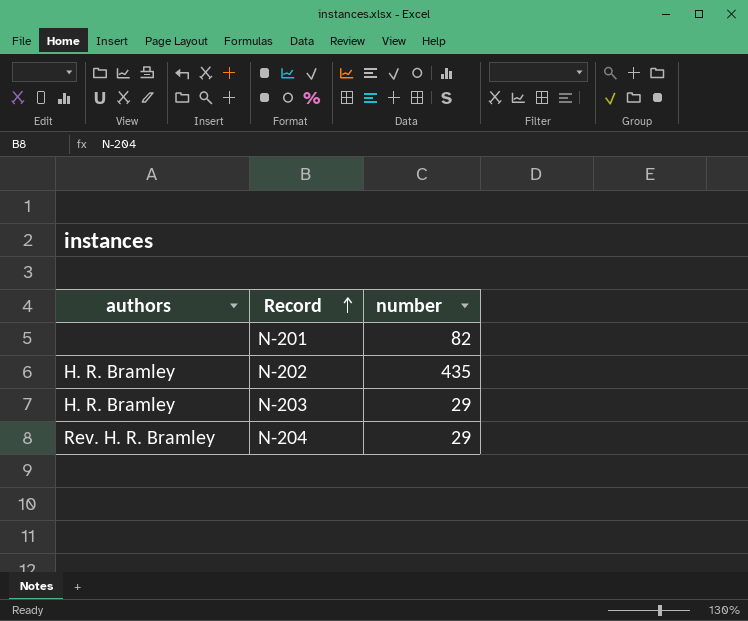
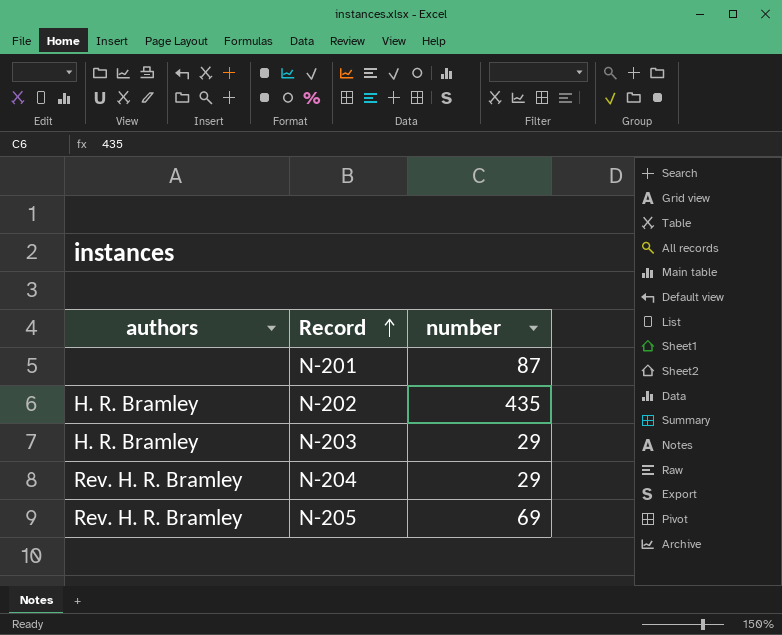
N-201 | number: 82 -> 87
row N-205: none -> Rev. H. R. Bramley | 69

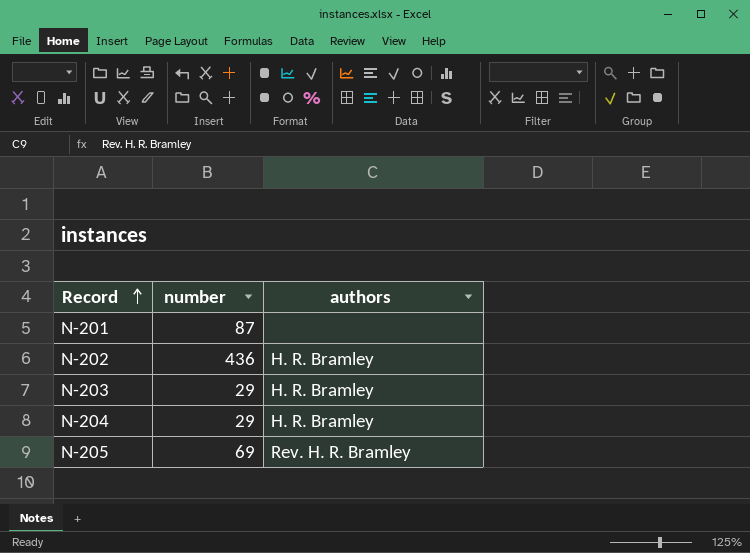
column authors | position: 1 -> 3
N-202 | number: 435 -> 436
N-204 | authors: Rev. H. R. Bramley -> H. R. Bramley

